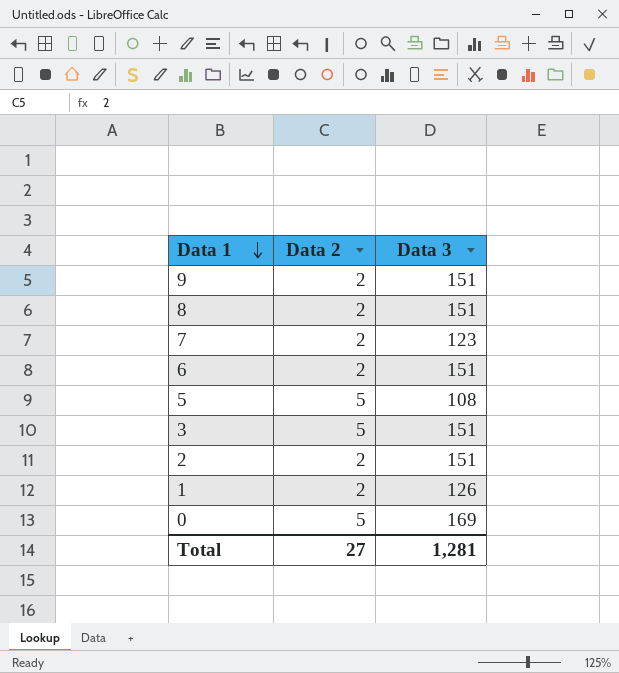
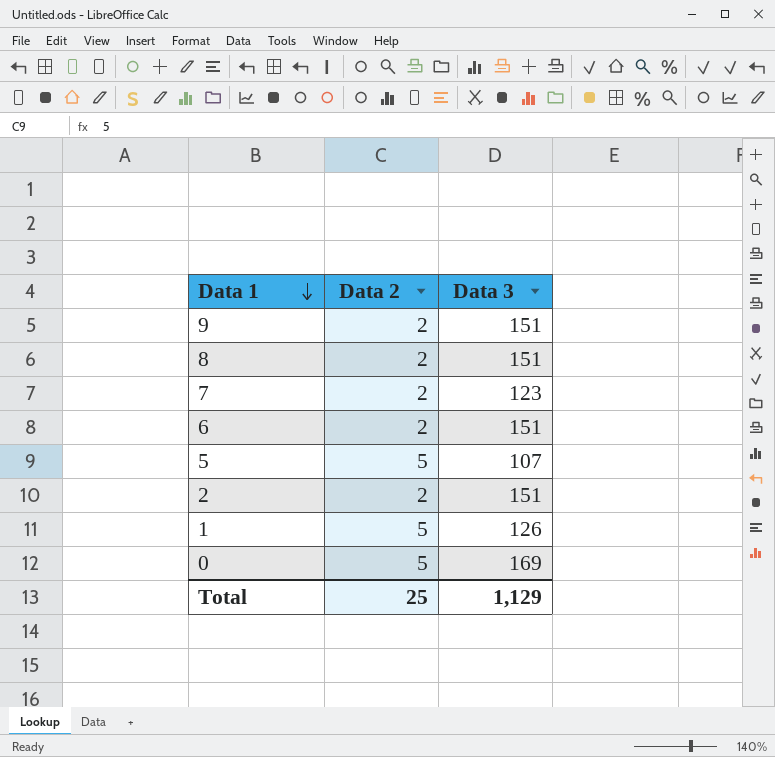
row 3: 5 | 151 -> none
5 | Data 3: 108 -> 107
1 | Data 2: 2 -> 5
Total | Data 2: 27 -> 25
Total | Data 3: 1,281 -> 1,129

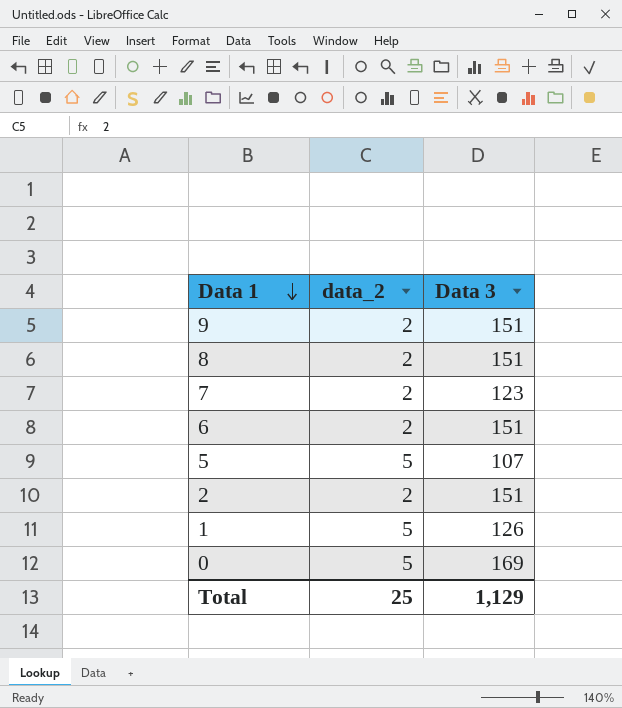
column name: Data 2 -> data_2

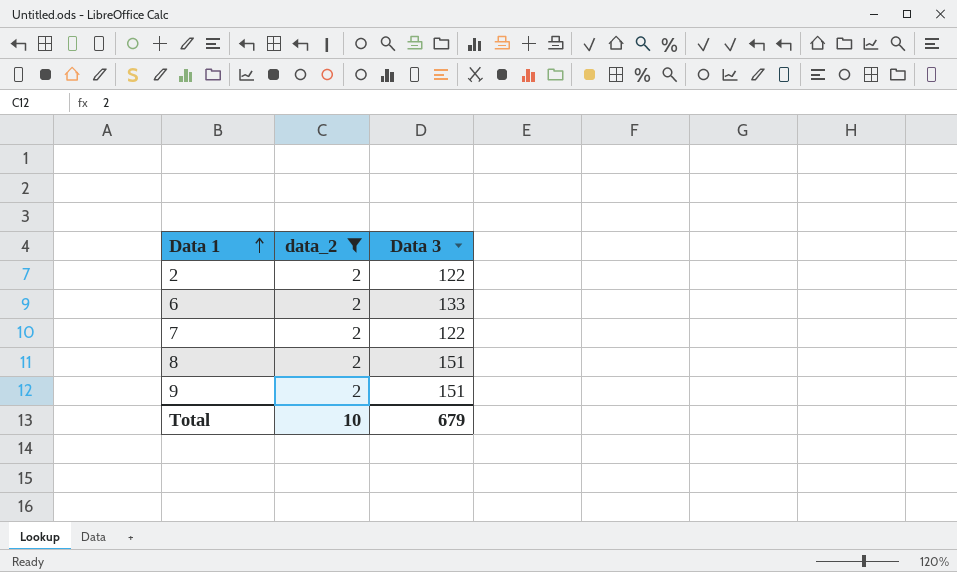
filter: none -> data_2 = 2
row order: Data 1 descending -> Data 1 ascending
2 | Data 3: 151 -> 122
6 | Data 3: 151 -> 133
7 | Data 3: 123 -> 122
Total | data_2: 25 -> 10
Total | Data 3: 1,129 -> 679

